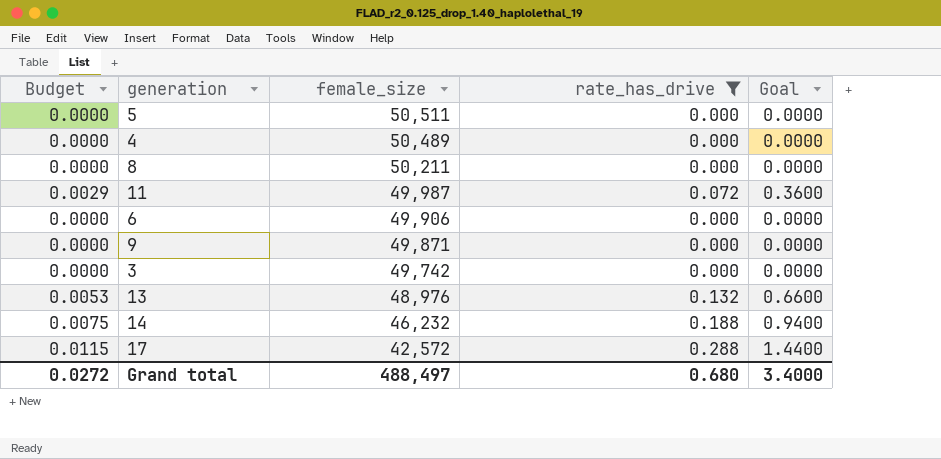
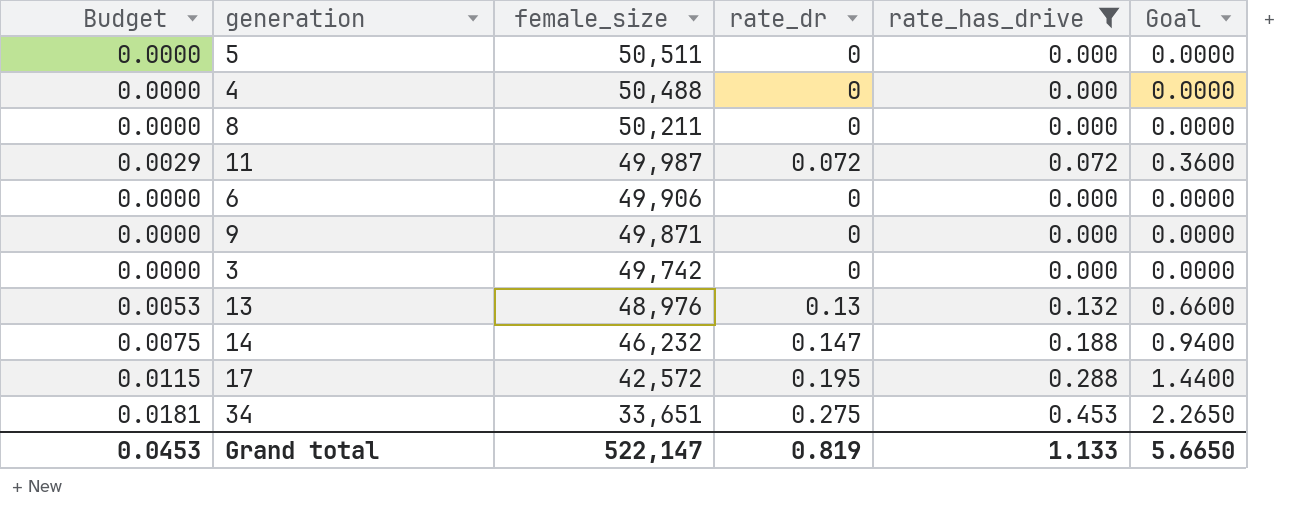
column rate_dr | position: none -> 4
4 | female_size: 50,489 -> 50,488
row 34: none -> 0.0181 | 33,651 | 0.275 | 0.453 | 2.2650
Grand total | Budget: 0.0272 -> 0.0453
Grand total | female_size: 488,497 -> 522,147
Grand total | rate_has_drive: 0.680 -> 1.133
Grand total | Goal: 3.4000 -> 5.6650

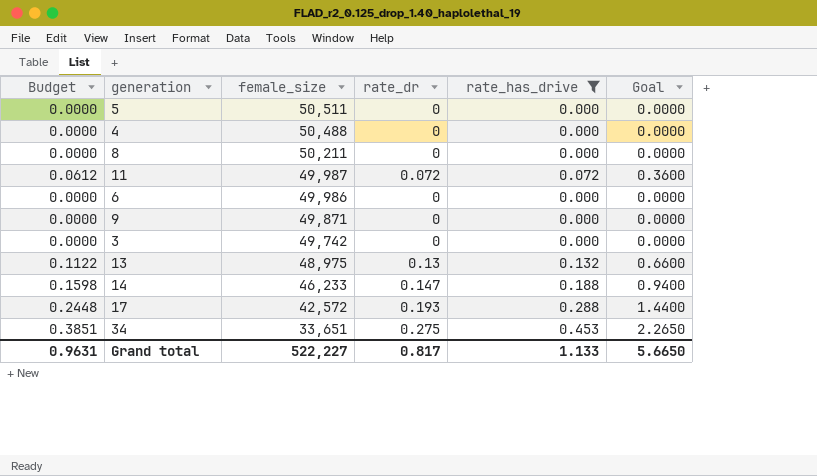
column Budget | formula: [rate_has_drive] * 0.04 -> [rate_has_drive] * 0.85
6 | female_size: 49,906 -> 49,986
13 | female_size: 48,976 -> 48,975
14 | female_size: 46,232 -> 46,233
17 | rate_dr: 0.195 -> 0.193
Grand total | Budget: 0.0453 -> 0.9631
Grand total | female_size: 522,147 -> 522,227
Grand total | rate_dr: 0.819 -> 0.817

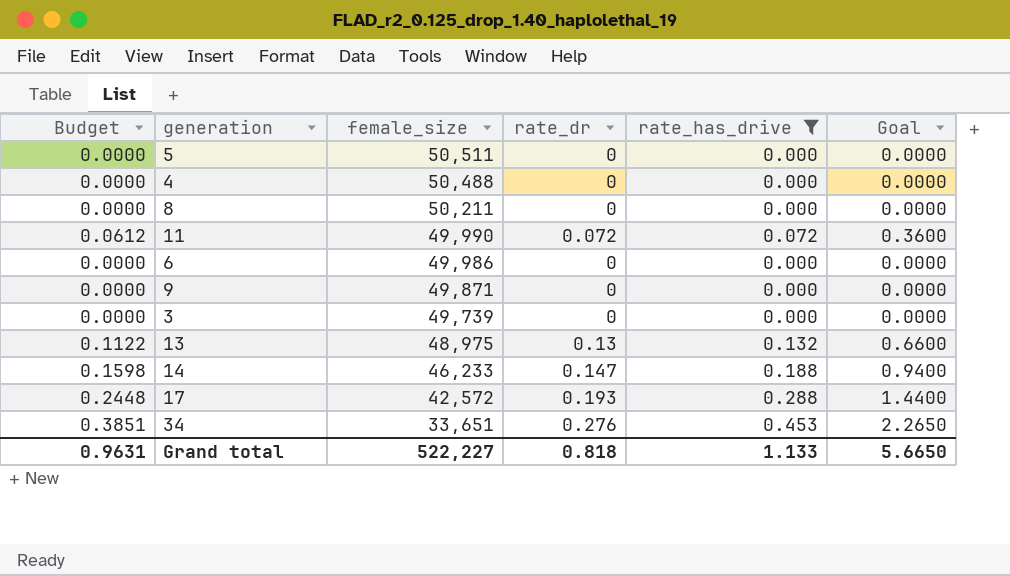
11 | female_size: 49,987 -> 49,990
3 | female_size: 49,742 -> 49,739
34 | rate_dr: 0.275 -> 0.276
Grand total | rate_dr: 0.817 -> 0.818

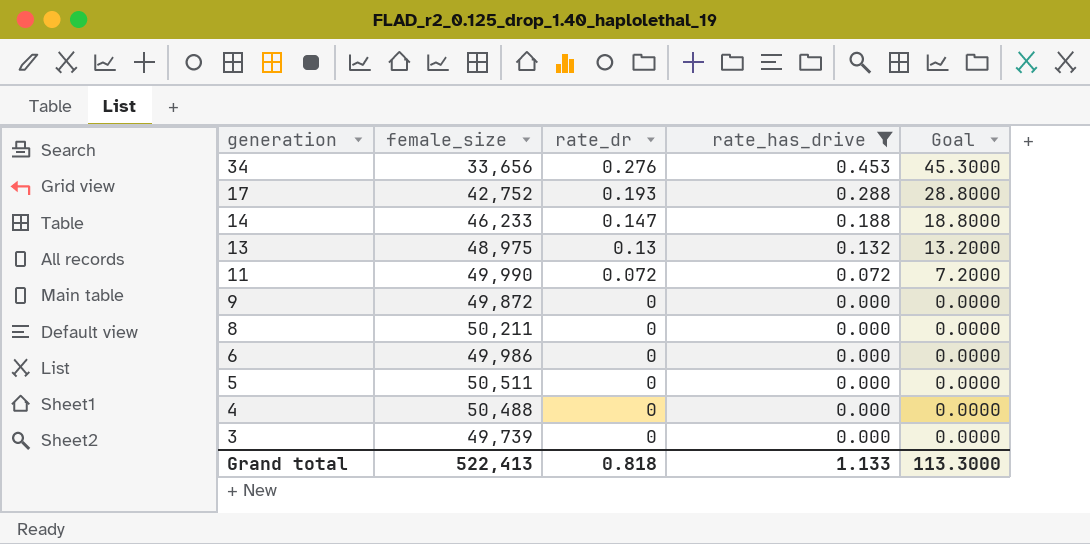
row order: female_size descending -> generation descending
column Budget | formula: [rate_has_drive] * 0.85 -> none
column Goal | formula: [rate_has_drive] * 5 -> [rate_has_drive] * 100
34 | female_size: 33,651 -> 33,656
17 | female_size: 42,572 -> 42,752
9 | female_size: 49,871 -> 49,872
Grand total | female_size: 522,227 -> 522,413
Grand total | Goal: 5.6650 -> 113.3000

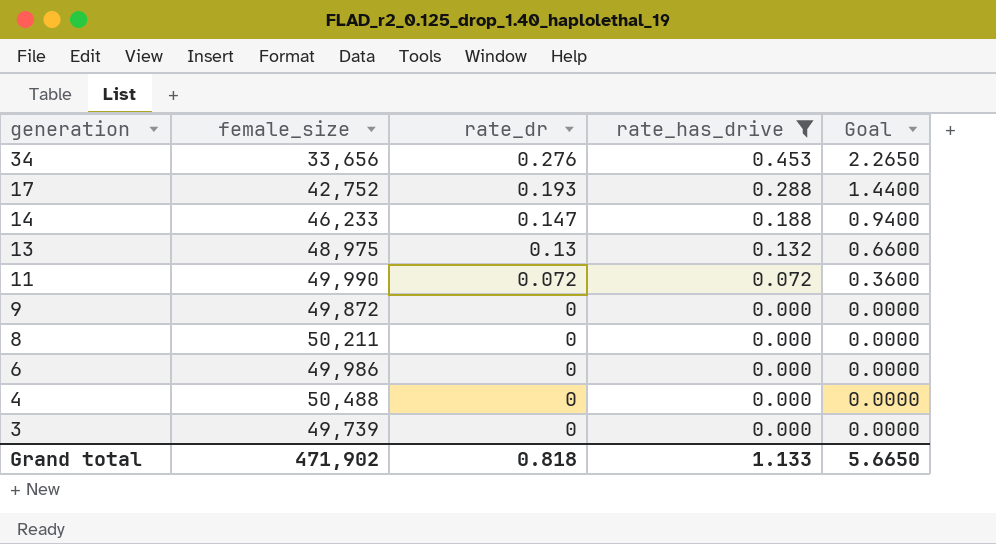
column Goal | formula: [rate_has_drive] * 100 -> [rate_has_drive] * 5
row 5: 50,511 | 0 | 0.000 | 0.0000 -> none
Grand total | female_size: 522,413 -> 471,902
Grand total | Goal: 113.3000 -> 5.6650

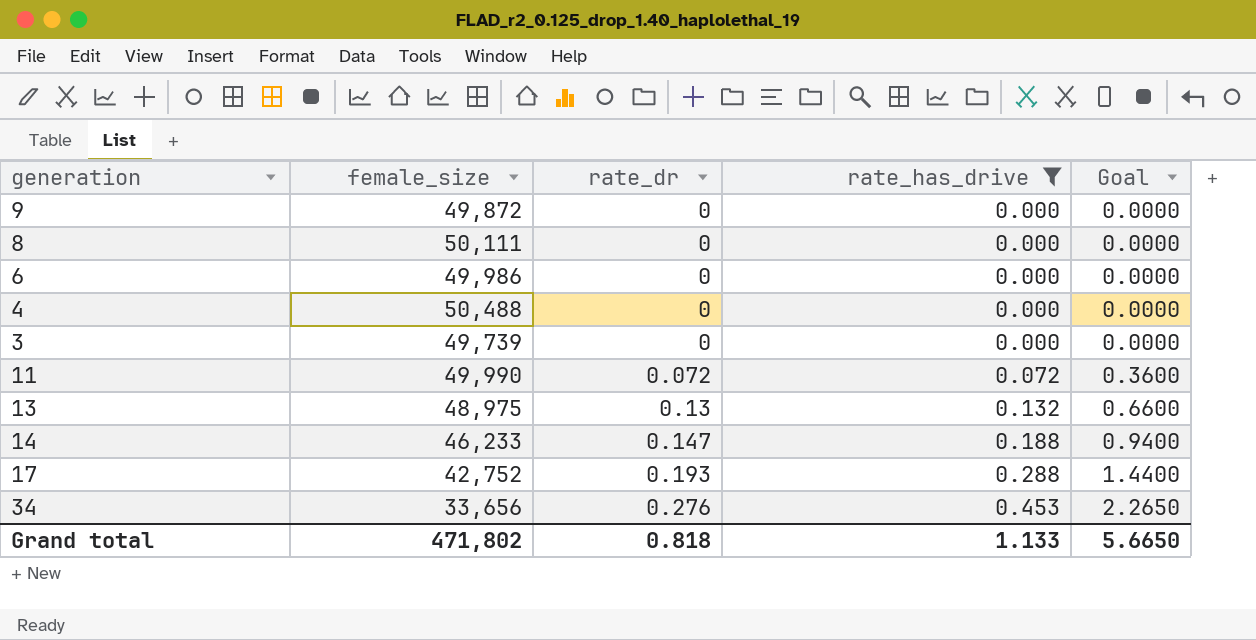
row order: generation descending -> rate_dr ascending
8 | female_size: 50,211 -> 50,111
Grand total | female_size: 471,902 -> 471,802

